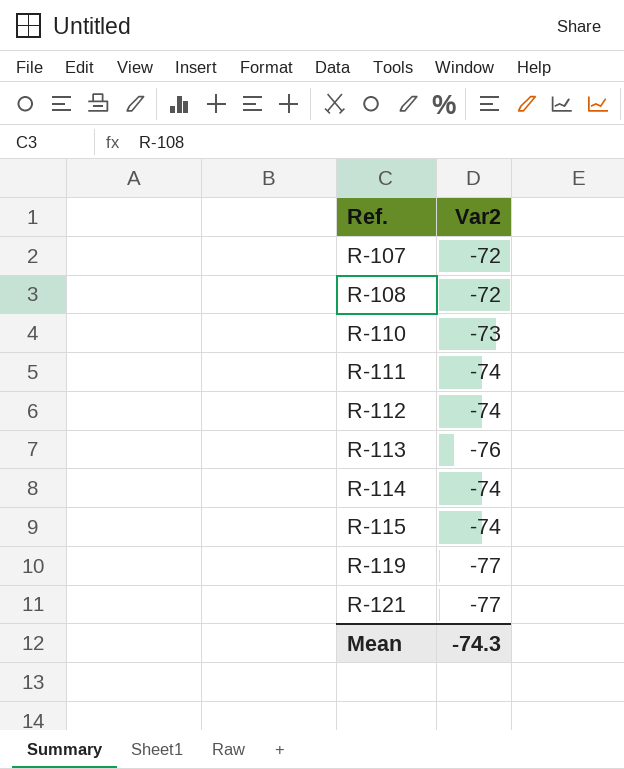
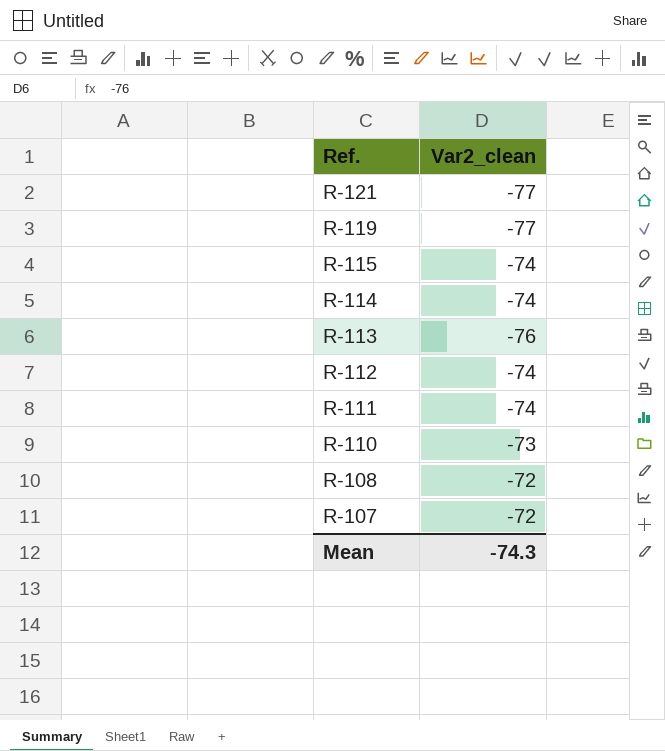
row order: Ref. ascending -> Ref. descending
column name: Var2 -> Var2_clean

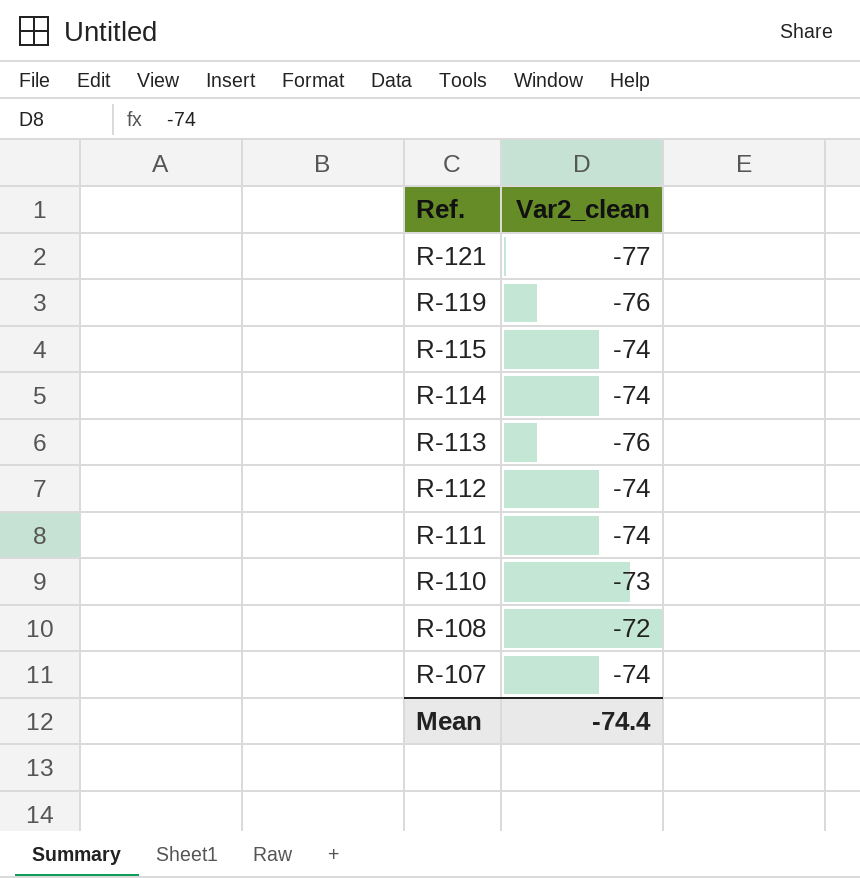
R-119 | Var2_clean: -77 -> -76
R-107 | Var2_clean: -72 -> -74
Mean | Var2_clean: -74.3 -> -74.4

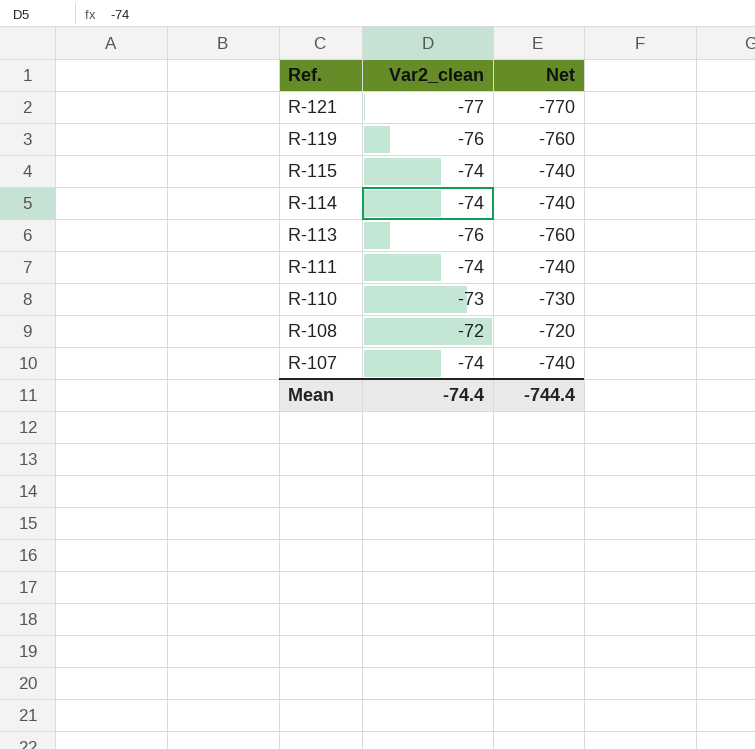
column Net | formula: none -> [Var2_clean] * 10
row R-112: -74 -> none

